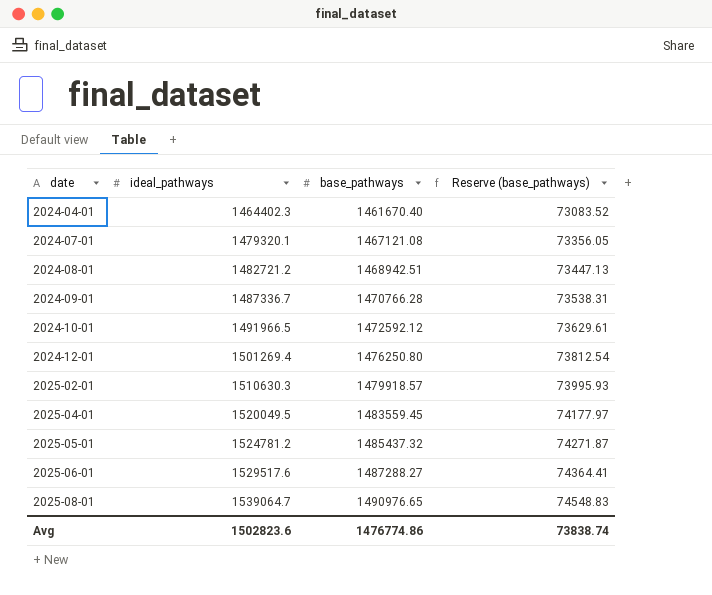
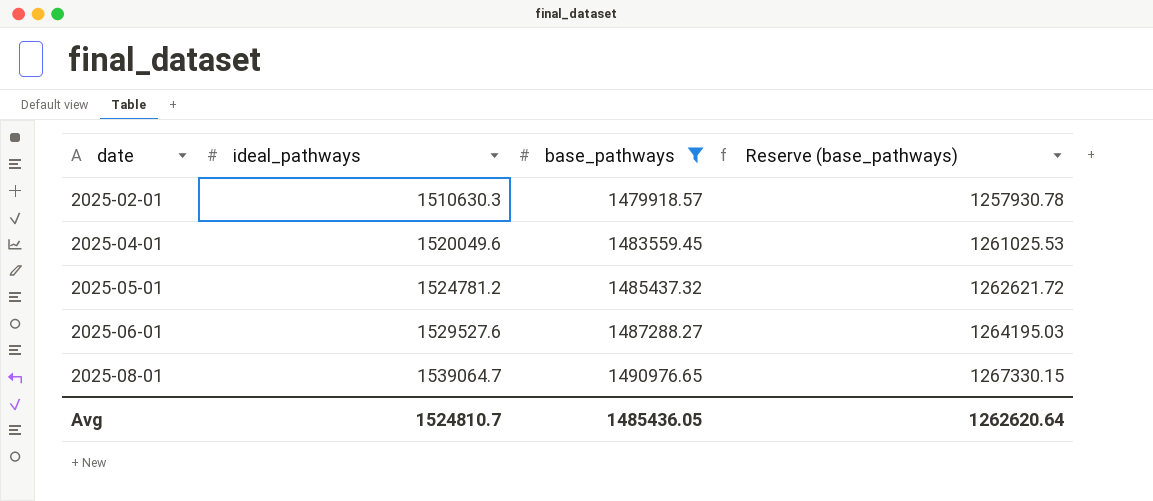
filter: none -> base_pathways >= 1479918.57
column Reserve (base_pathways) | formula: [base_pathways] * 0.05 -> [base_pathways] * 0.85
2025-04-01 | ideal_pathways: 1520049.5 -> 1520049.6
2025-06-01 | ideal_pathways: 1529517.6 -> 1529527.6
Avg | ideal_pathways: 1502823.6 -> 1524810.7
Avg | base_pathways: 1476774.86 -> 1485436.05
Avg | Reserve (base_pathways): 73838.74 -> 1262620.64

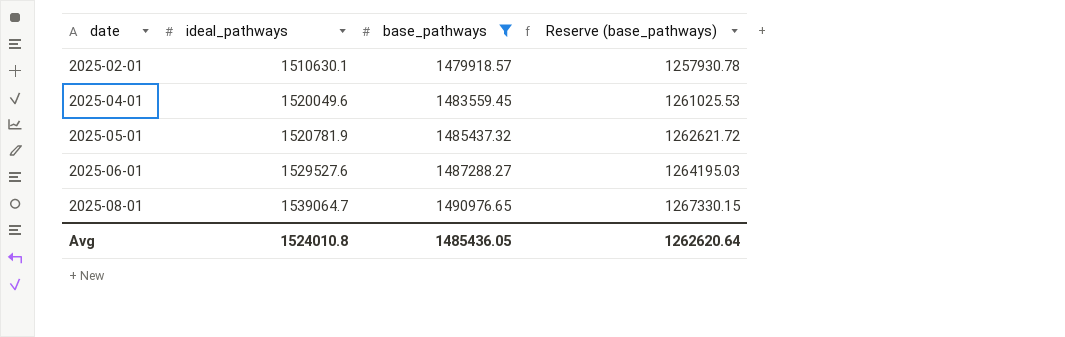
2025-02-01 | ideal_pathways: 1510630.3 -> 1510630.1
2025-05-01 | ideal_pathways: 1524781.2 -> 1520781.9
Avg | ideal_pathways: 1524810.7 -> 1524010.8

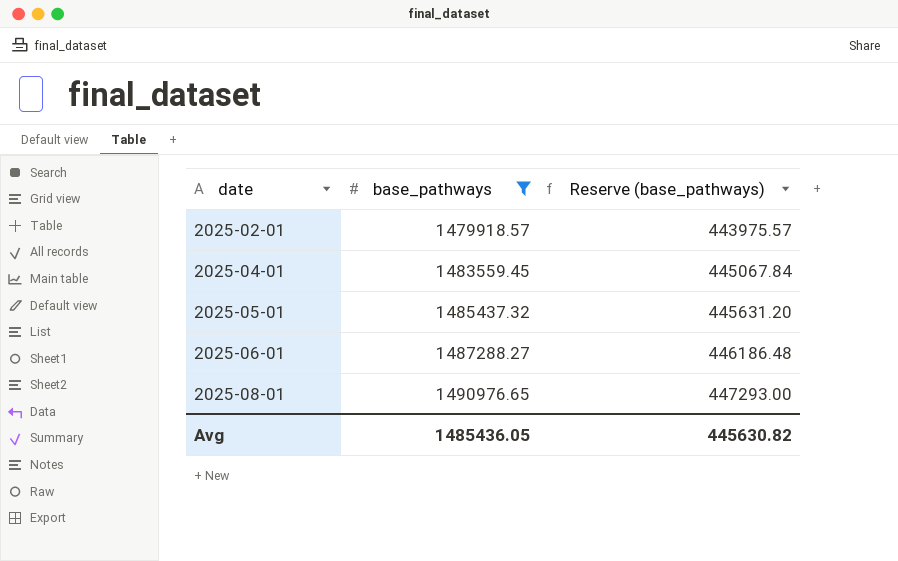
column ideal_pathways | position: 2 -> none
column Reserve (base_pathways) | formula: [base_pathways] * 0.85 -> [base_pathways] * 0.3
Avg | Reserve (base_pathways): 1262620.64 -> 445630.82

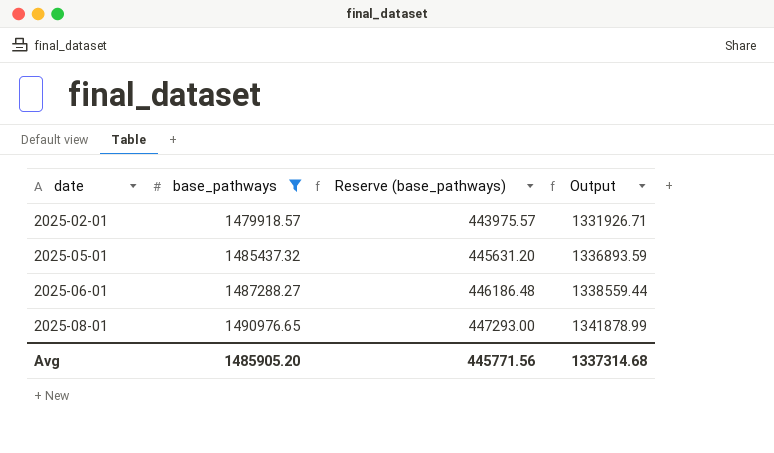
column Output | formula: none -> [base_pathways] * 0.9
row 2025-04-01: 1483559.45 | 445067.84 -> none
Avg | base_pathways: 1485436.05 -> 1485905.20
Avg | Reserve (base_pathways): 445630.82 -> 445771.56

